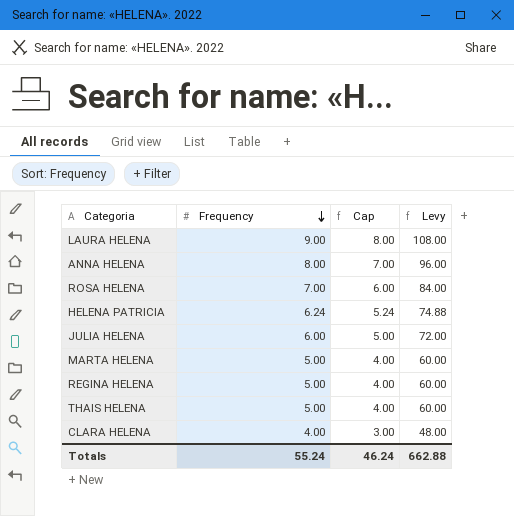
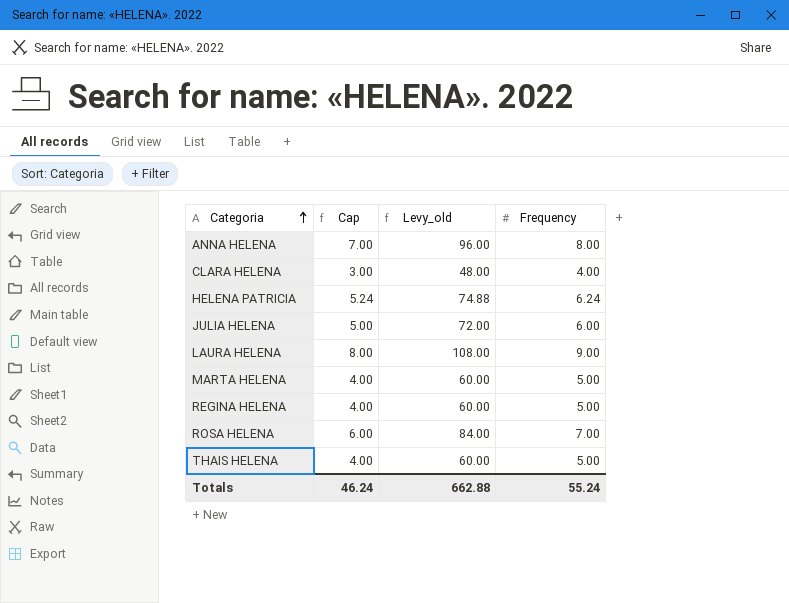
row order: Frequency descending -> Categoria ascending
column name: Levy -> Levy_old
column Frequency | position: 2 -> 4

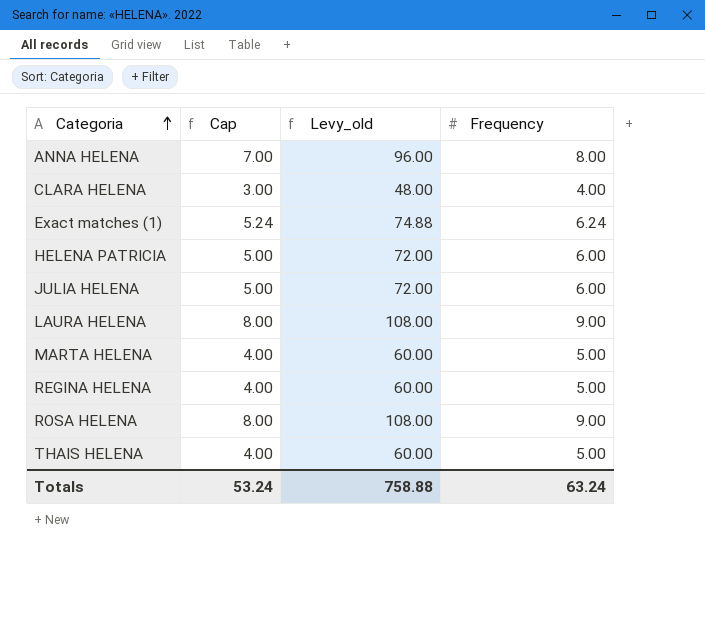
row Exact matches (1): none -> 5.24 | 74.88 | 6.24
HELENA PATRICIA | Cap: 5.24 -> 5.00
HELENA PATRICIA | Levy_old: 74.88 -> 72.00
HELENA PATRICIA | Frequency: 6.24 -> 6.00
ROSA HELENA | Cap: 6.00 -> 8.00
ROSA HELENA | Levy_old: 84.00 -> 108.00
ROSA HELENA | Frequency: 7.00 -> 9.00
Totals | Cap: 46.24 -> 53.24
Totals | Levy_old: 662.88 -> 758.88
Totals | Frequency: 55.24 -> 63.24

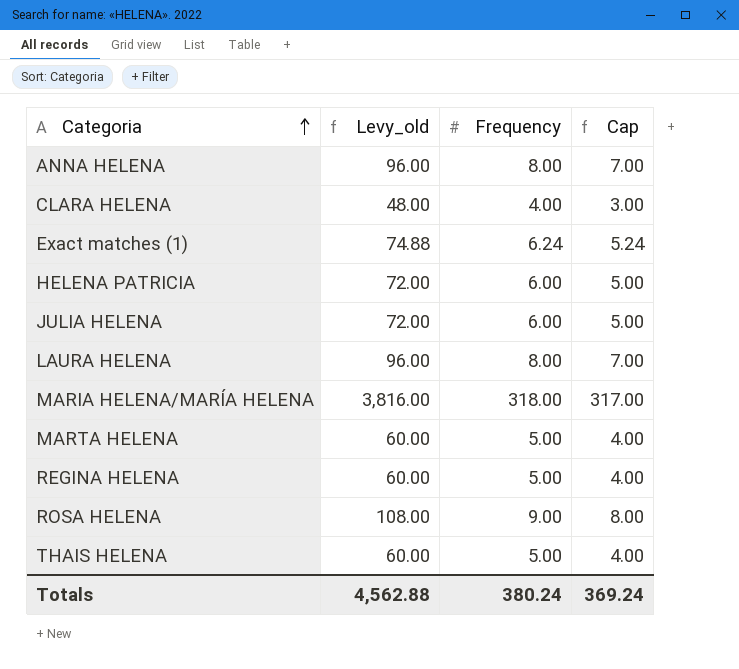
column Cap | position: 2 -> 4
LAURA HELENA | Levy_old: 108.00 -> 96.00
LAURA HELENA | Frequency: 9.00 -> 8.00
LAURA HELENA | Cap: 8.00 -> 7.00
row MARIA HELENA/MARÍA HELENA: none -> 3,816.00 | 318.00 | 317.00
Totals | Levy_old: 758.88 -> 4,562.88
Totals | Frequency: 63.24 -> 380.24
Totals | Cap: 53.24 -> 369.24

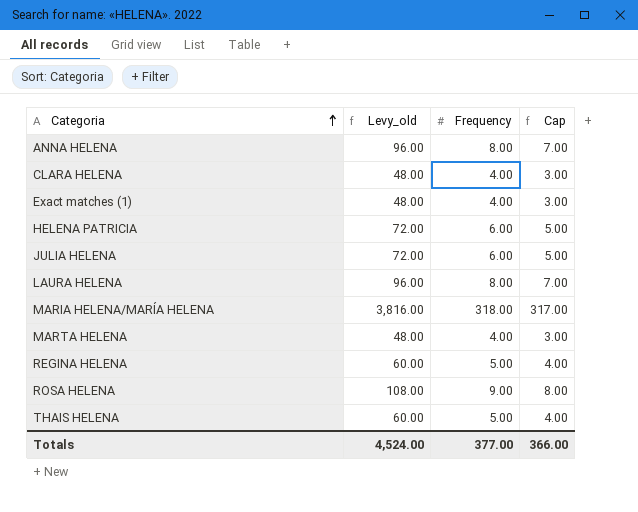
Exact matches (1) | Levy_old: 74.88 -> 48.00
Exact matches (1) | Frequency: 6.24 -> 4.00
Exact matches (1) | Cap: 5.24 -> 3.00
MARTA HELENA | Levy_old: 60.00 -> 48.00
MARTA HELENA | Frequency: 5.00 -> 4.00
MARTA HELENA | Cap: 4.00 -> 3.00
Totals | Levy_old: 4,562.88 -> 4,524.00
Totals | Frequency: 380.24 -> 377.00
Totals | Cap: 369.24 -> 366.00

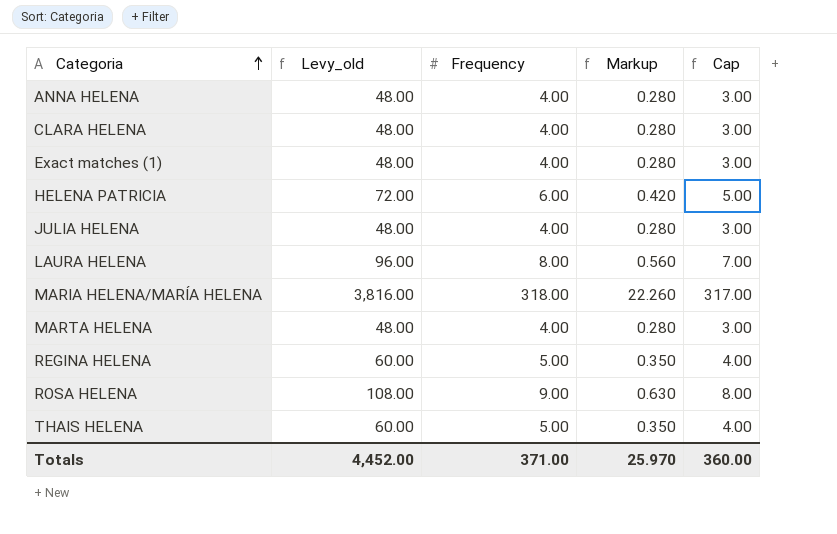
column Markup | formula: none -> [Frequency] * 0.07
ANNA HELENA | Levy_old: 96.00 -> 48.00
ANNA HELENA | Frequency: 8.00 -> 4.00
ANNA HELENA | Cap: 7.00 -> 3.00
JULIA HELENA | Levy_old: 72.00 -> 48.00
JULIA HELENA | Frequency: 6.00 -> 4.00
JULIA HELENA | Cap: 5.00 -> 3.00
Totals | Levy_old: 4,524.00 -> 4,452.00
Totals | Frequency: 377.00 -> 371.00
Totals | Cap: 366.00 -> 360.00

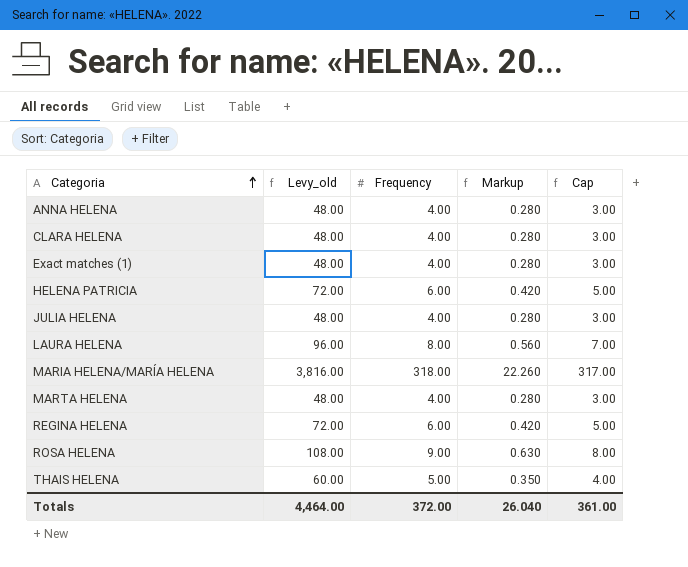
REGINA HELENA | Levy_old: 60.00 -> 72.00
REGINA HELENA | Frequency: 5.00 -> 6.00
REGINA HELENA | Markup: 0.350 -> 0.420
REGINA HELENA | Cap: 4.00 -> 5.00
Totals | Levy_old: 4,452.00 -> 4,464.00
Totals | Frequency: 371.00 -> 372.00
Totals | Markup: 25.970 -> 26.040
Totals | Cap: 360.00 -> 361.00

